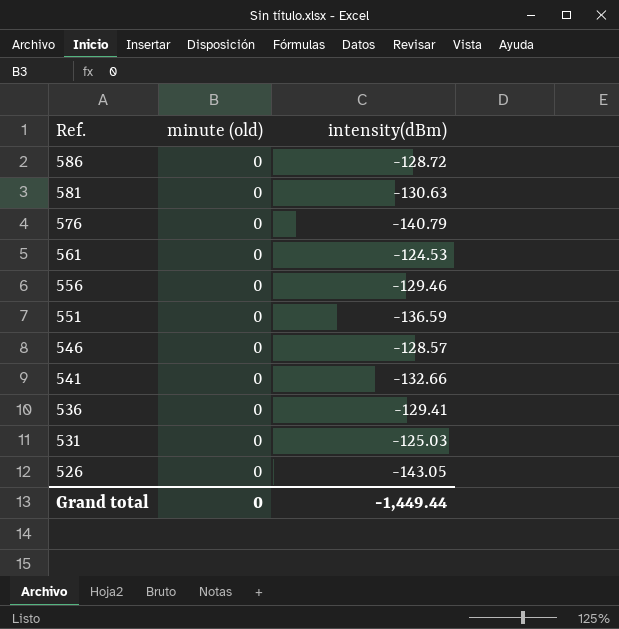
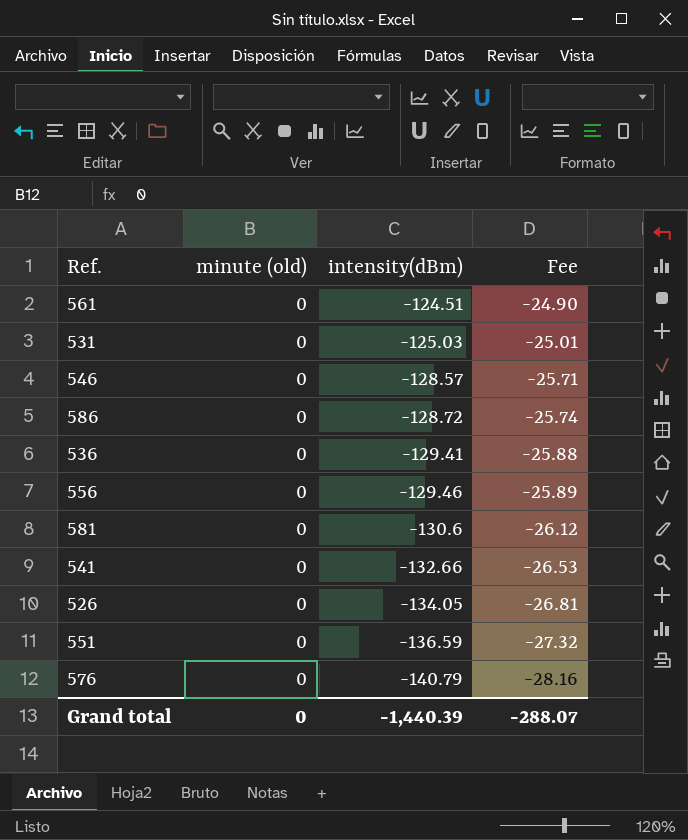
row order: Ref. descending -> intensity(dBm) descending
column Fee | formula: none -> [intensity(dBm)] * 0.2
561 | intensity(dBm): -124.53 -> -124.51
581 | intensity(dBm): -130.63 -> -130.6
526 | intensity(dBm): -143.05 -> -134.05
Grand total | intensity(dBm): -1,449.44 -> -1,440.39

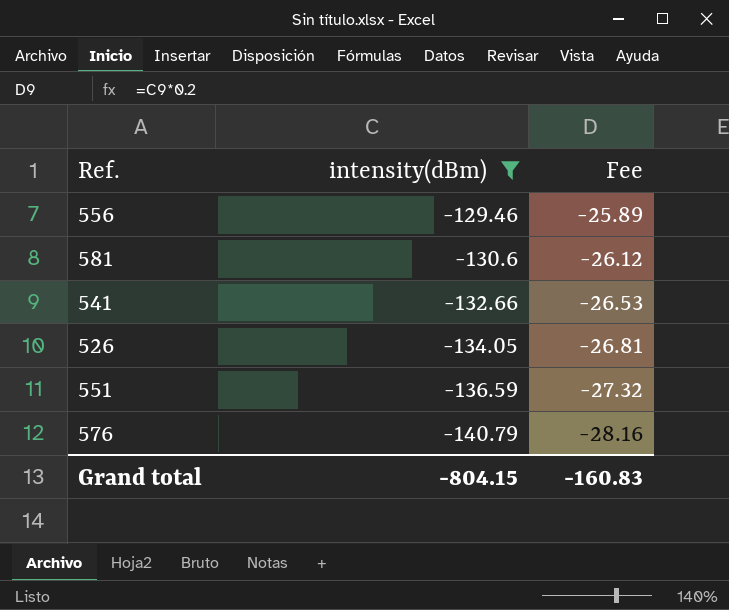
filter: none -> intensity(dBm) <= -129.46
column minute (old) | position: 2 -> none
Grand total | intensity(dBm): -1,440.39 -> -804.15
Grand total | Fee: -288.07 -> -160.83

